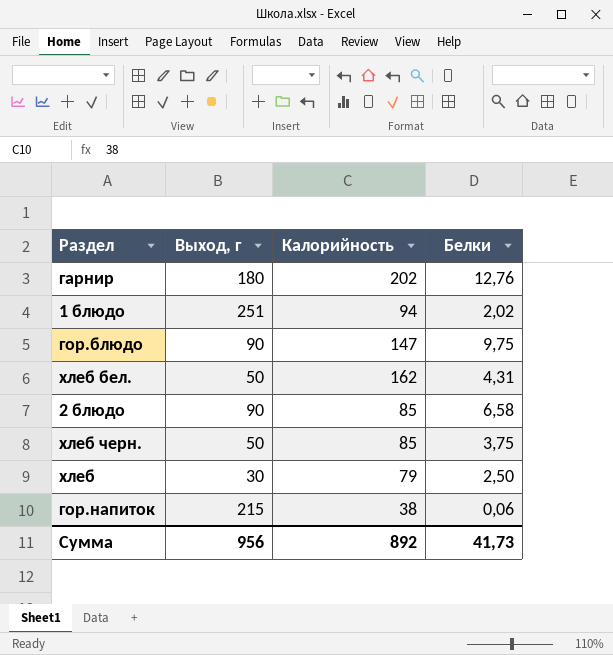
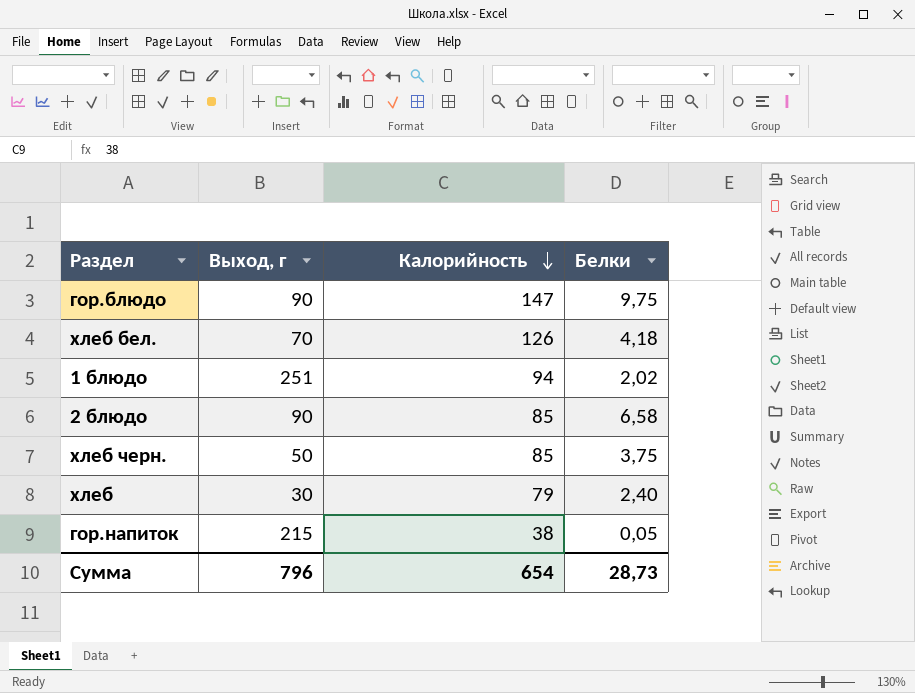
row order: none -> Калорийность descending
row гарнир: 180 | 202 | 12,76 -> none
хлеб бел. | Выход, г: 50 -> 70
хлеб бел. | Калорийность: 162 -> 126
хлеб бел. | Белки: 4,31 -> 4,18
хлеб | Белки: 2,50 -> 2,40
гор.напиток | Белки: 0,06 -> 0,05
Сумма | Выход, г: 956 -> 796
Сумма | Калорийность: 892 -> 654
Сумма | Белки: 41,73 -> 28,73

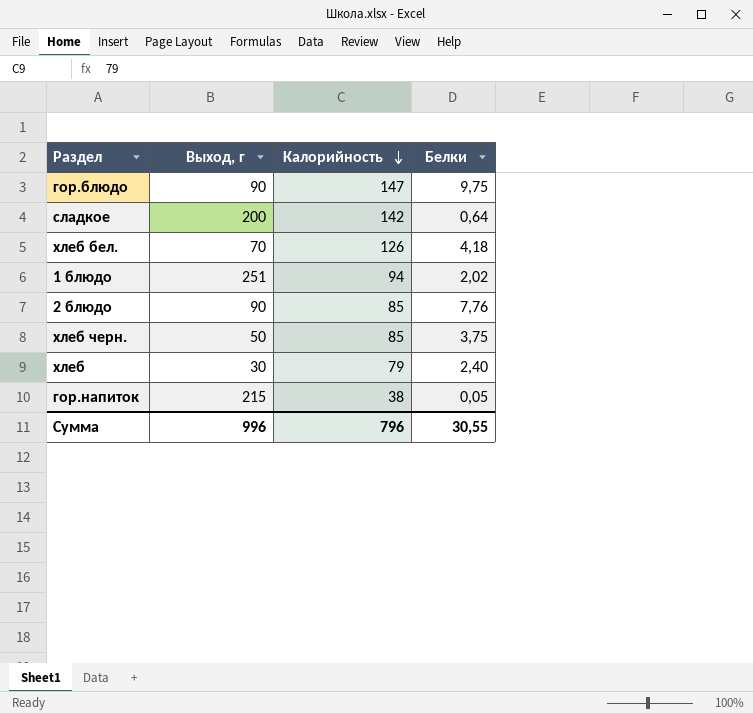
row сладкое: none -> 200 | 142 | 0,64
2 блюдо | Белки: 6,58 -> 7,76
Сумма | Выход, г: 796 -> 996
Сумма | Калорийность: 654 -> 796
Сумма | Белки: 28,73 -> 30,55

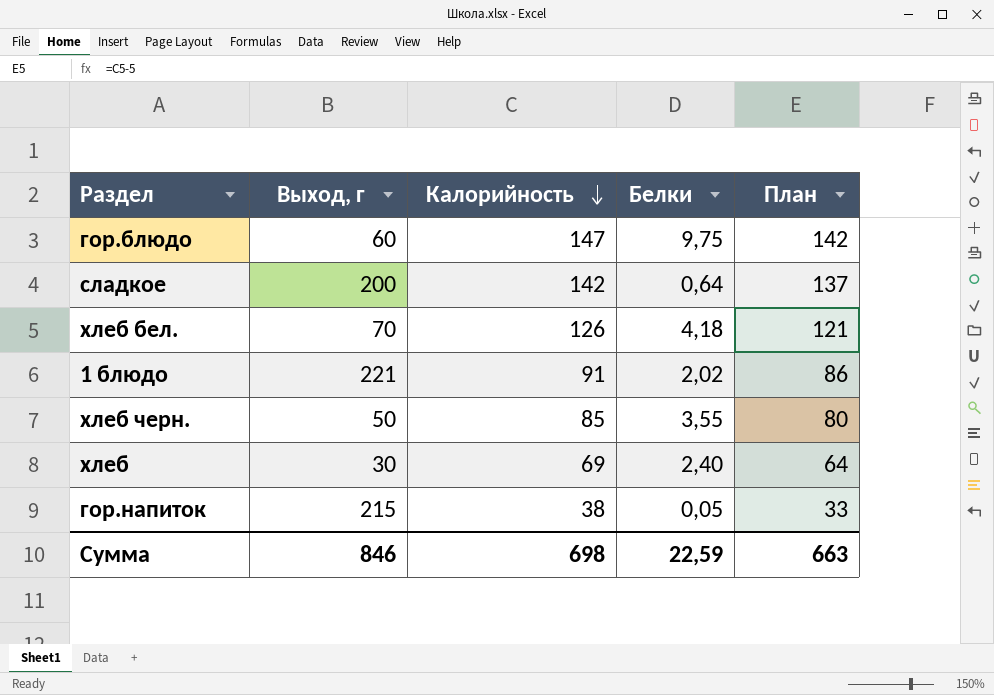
column План | formula: none -> [Калорийность] - 5
row 2 блюдо: 90 | 85 | 7,76 -> none
гор.блюдо | Выход, г: 90 -> 60
1 блюдо | Выход, г: 251 -> 221
1 блюдо | Калорийность: 94 -> 91
хлеб черн. | Белки: 3,75 -> 3,55
хлеб | Калорийность: 79 -> 69
Сумма | Выход, г: 996 -> 846
Сумма | Калорийность: 796 -> 698
Сумма | Белки: 30,55 -> 22,59

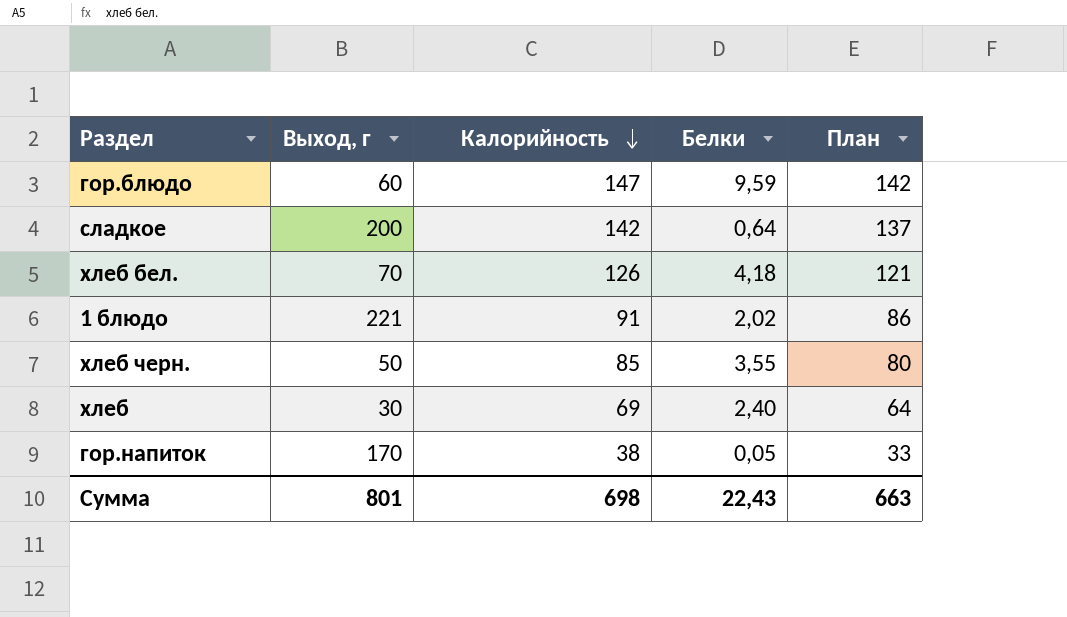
гор.блюдо | Белки: 9,75 -> 9,59
гор.напиток | Выход, г: 215 -> 170
Сумма | Выход, г: 846 -> 801
Сумма | Белки: 22,59 -> 22,43

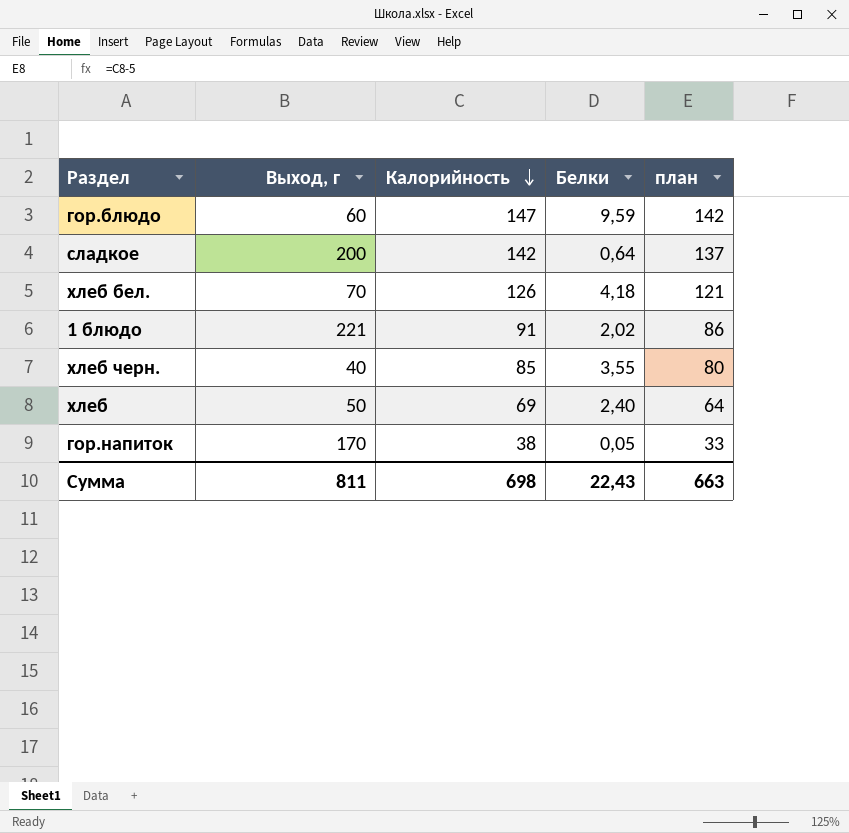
column name: План -> план
хлеб черн. | Выход, г: 50 -> 40
хлеб | Выход, г: 30 -> 50
Сумма | Выход, г: 801 -> 811

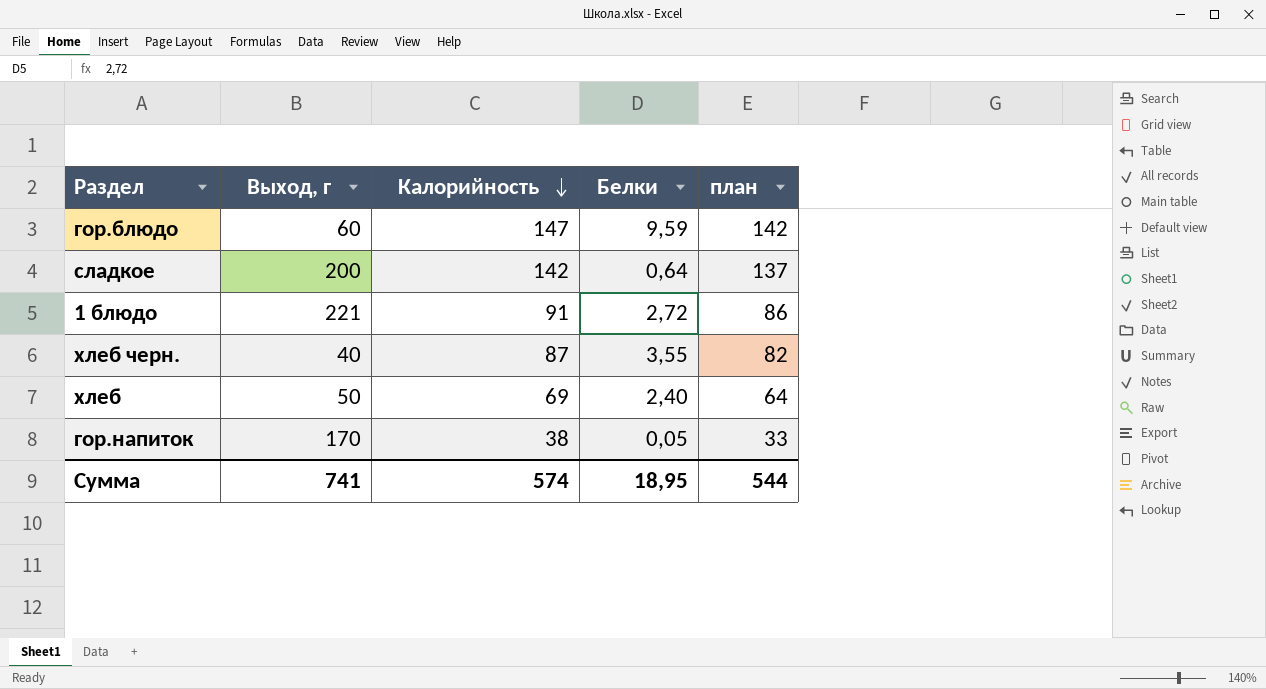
row хлеб бел.: 70 | 126 | 4,18 | 121 -> none
1 блюдо | Белки: 2,02 -> 2,72
хлеб черн. | Калорийность: 85 -> 87
хлеб черн. | план: 80 -> 82
Сумма | Выход, г: 811 -> 741
Сумма | Калорийность: 698 -> 574
Сумма | Белки: 22,43 -> 18,95
Сумма | план: 663 -> 544

